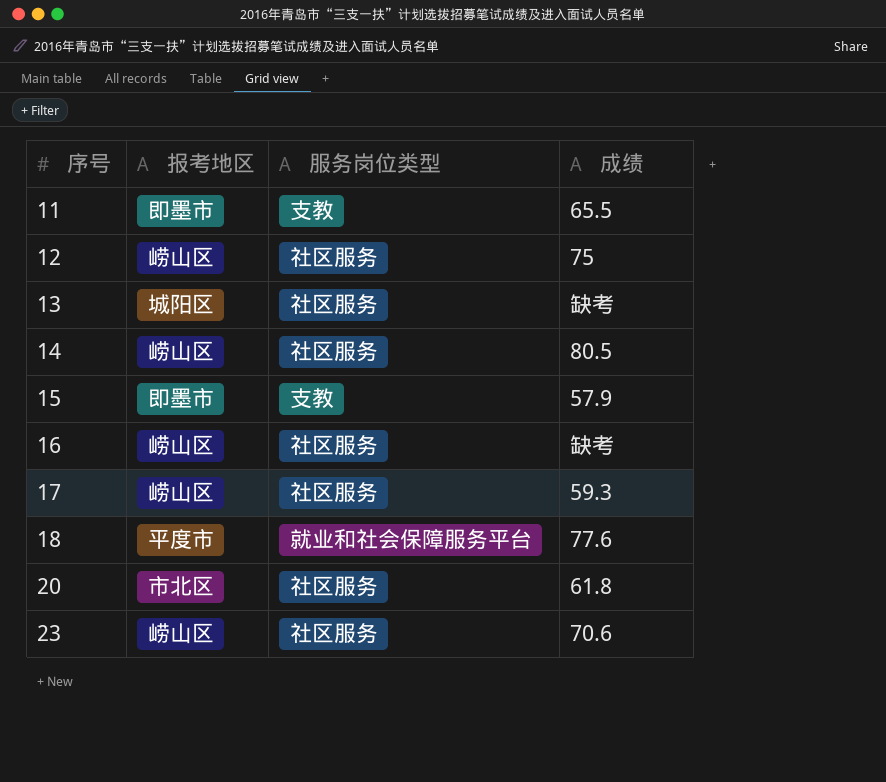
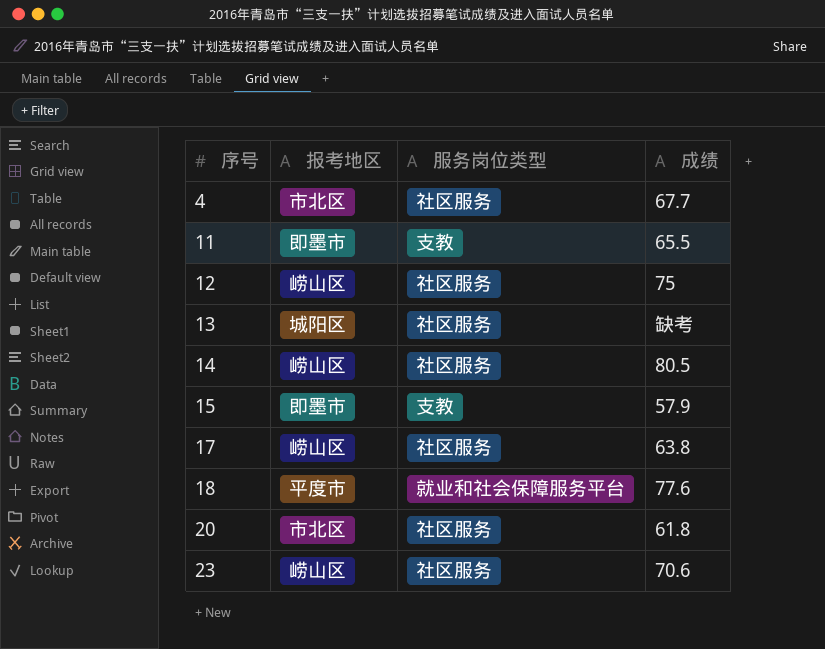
row 16: 崂山区 | 社区服务 | 缺考 -> none
row 4: none -> 市北区 | 社区服务 | 67.7
17 | 成绩: 59.3 -> 63.8

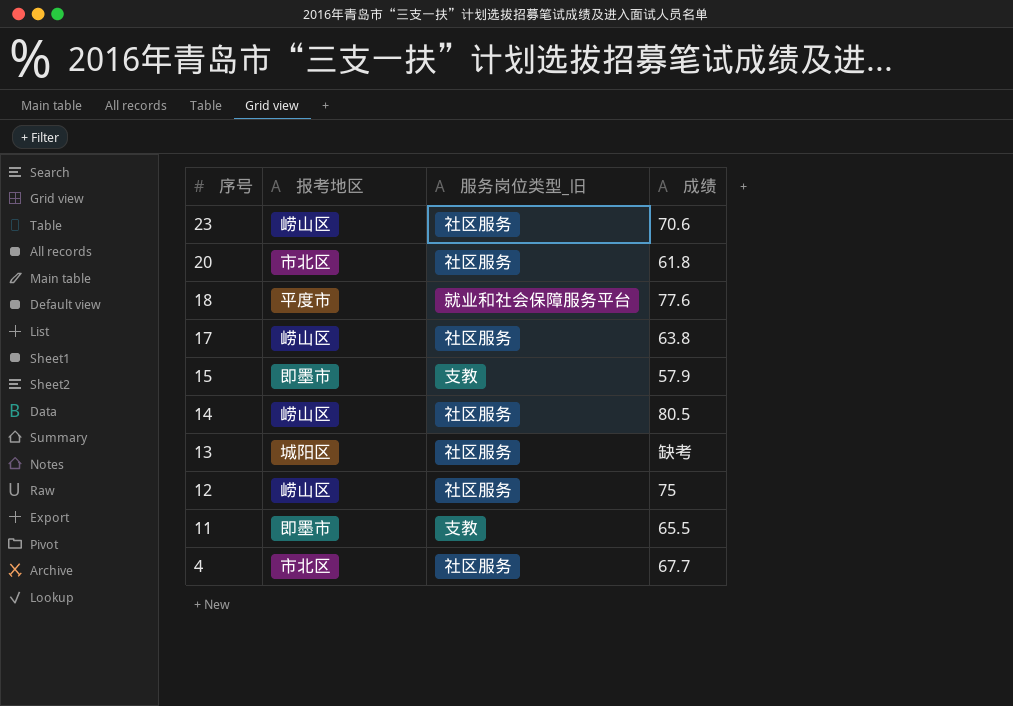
row order: 序号 ascending -> 序号 descending
column name: 服务岗位类型 -> 服务岗位类型_旧

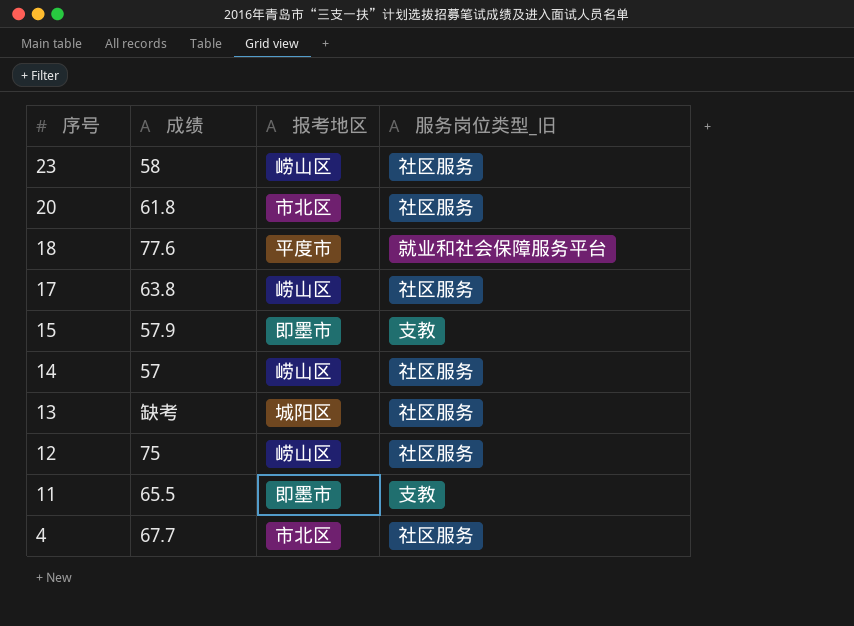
column 成绩 | position: 4 -> 2
23 | 成绩: 70.6 -> 58
14 | 成绩: 80.5 -> 57

